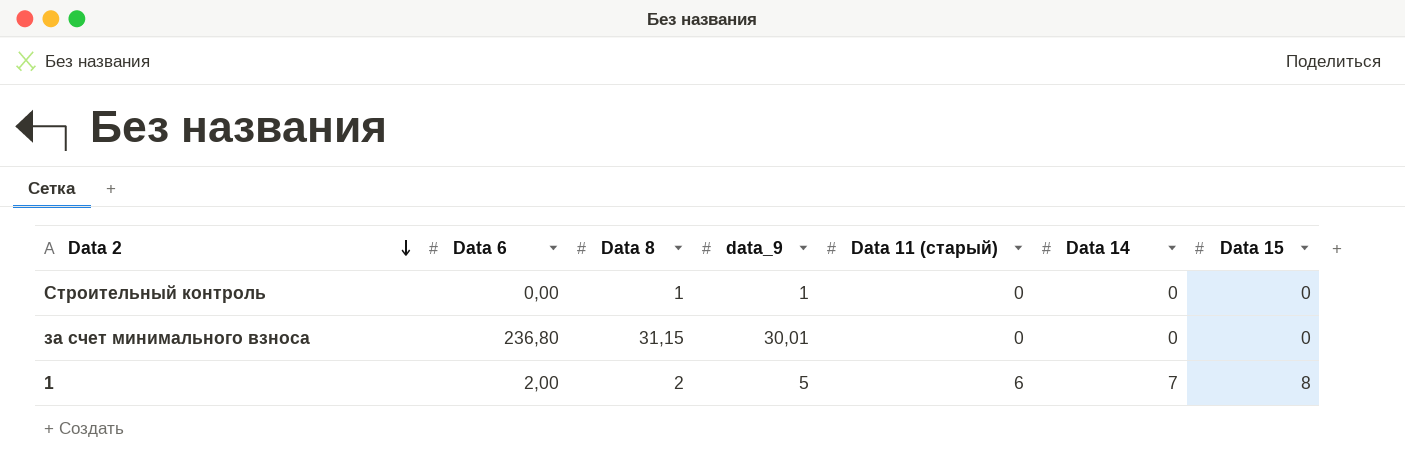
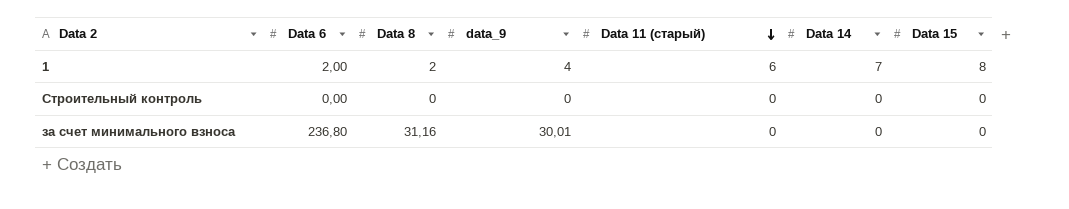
row order: Data 2 descending -> Data 11 (старый) descending
1 | data_9: 5 -> 4
Строительный контроль | Data 8: 1 -> 0
Строительный контроль | data_9: 1 -> 0
за счет минимального взноса | Data 8: 31,15 -> 31,16

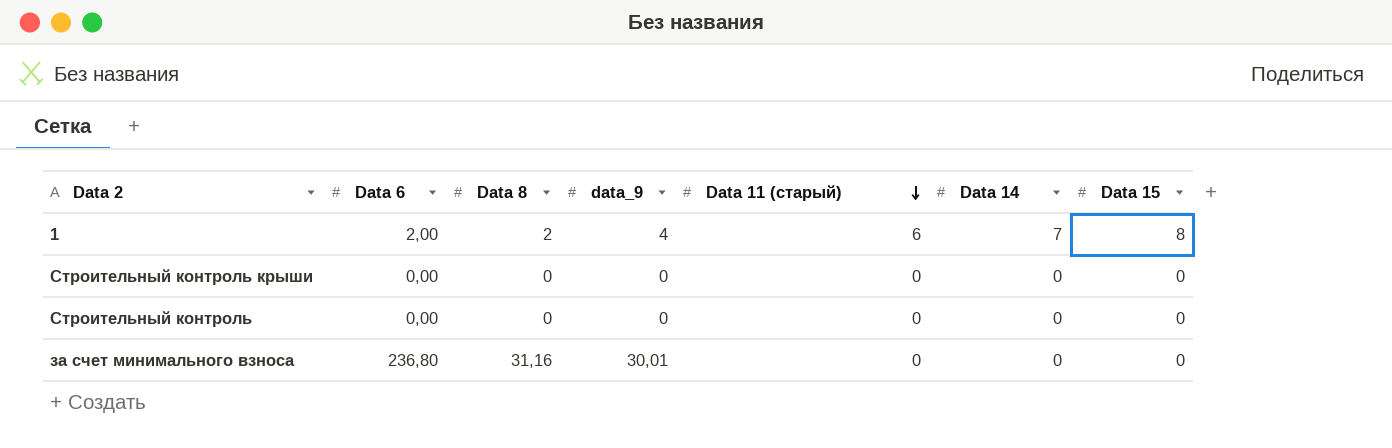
row Строительный контроль крыши: none -> 0,00 | 0 | 0 | 0 | 0 | 0

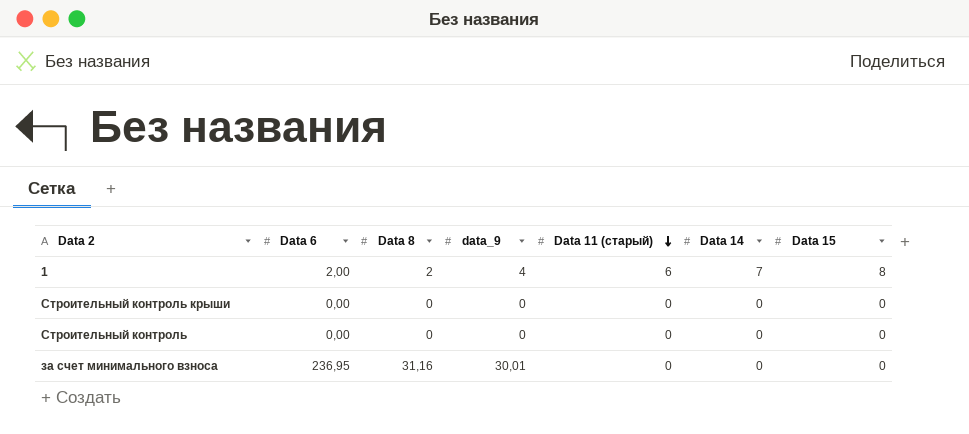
за счет минимального взноса | Data 6: 236,80 -> 236,95

